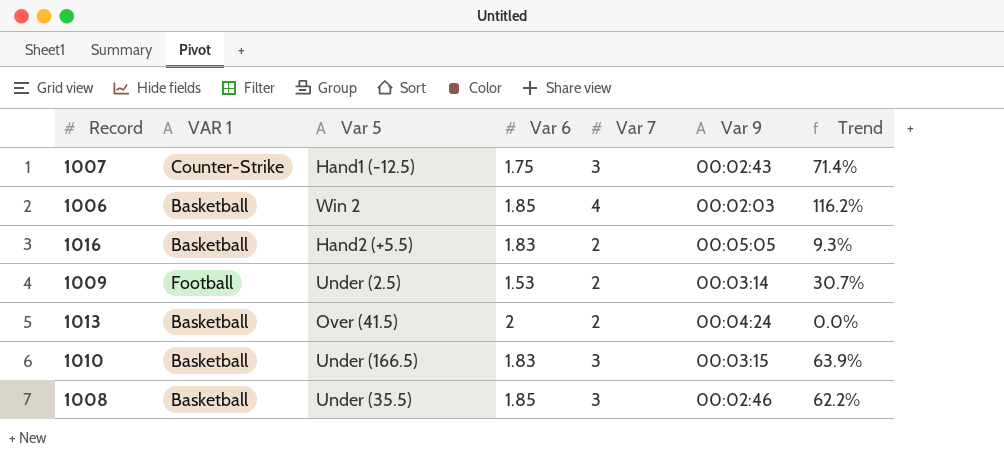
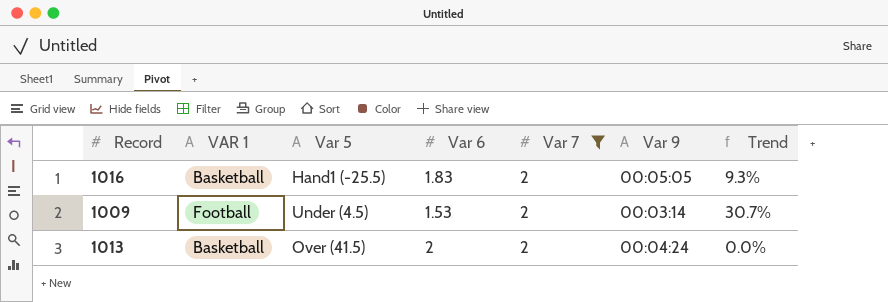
filter: none -> Var 7 = 2
1016 | Var 5: Hand2 (+5.5) -> Hand1 (-25.5)
1009 | Var 5: Under (2.5) -> Under (4.5)

